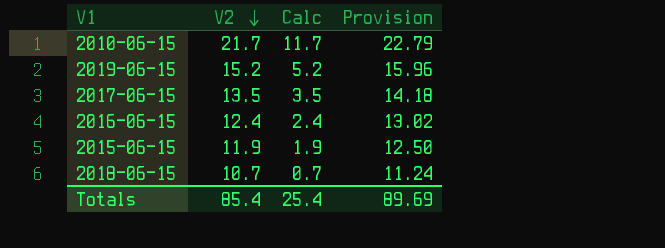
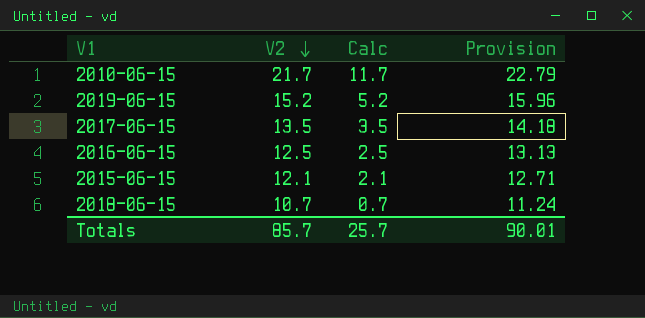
2016-06-15 | V2: 12.4 -> 12.5
2016-06-15 | Calc: 2.4 -> 2.5
2016-06-15 | Provision: 13.02 -> 13.13
2015-06-15 | V2: 11.9 -> 12.1
2015-06-15 | Calc: 1.9 -> 2.1
2015-06-15 | Provision: 12.50 -> 12.71
Totals | V2: 85.4 -> 85.7
Totals | Calc: 25.4 -> 25.7
Totals | Provision: 89.69 -> 90.01

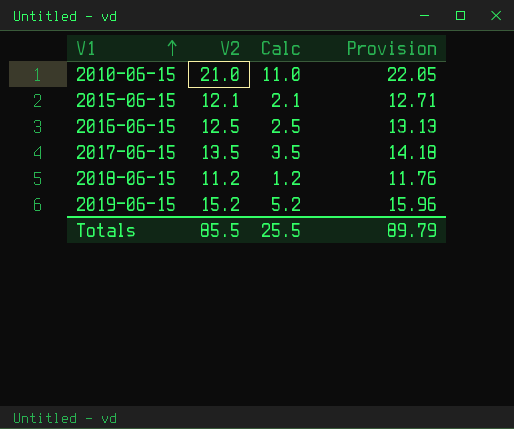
row order: V2 descending -> V1 ascending
2010-06-15 | V2: 21.7 -> 21.0
2010-06-15 | Calc: 11.7 -> 11.0
2010-06-15 | Provision: 22.79 -> 22.05
2018-06-15 | V2: 10.7 -> 11.2
2018-06-15 | Calc: 0.7 -> 1.2
2018-06-15 | Provision: 11.24 -> 11.76
Totals | V2: 85.7 -> 85.5
Totals | Calc: 25.7 -> 25.5
Totals | Provision: 90.01 -> 89.79

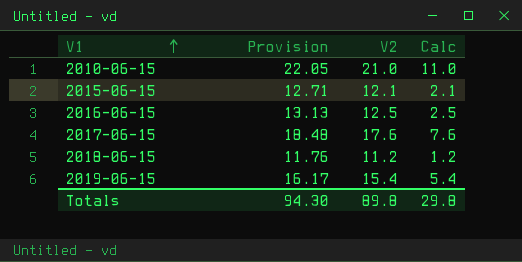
column Provision | position: 4 -> 2
2017-06-15 | Provision: 14.18 -> 18.48
2017-06-15 | V2: 13.5 -> 17.6
2017-06-15 | Calc: 3.5 -> 7.6
2019-06-15 | Provision: 15.96 -> 16.17
2019-06-15 | V2: 15.2 -> 15.4
2019-06-15 | Calc: 5.2 -> 5.4
Totals | Provision: 89.79 -> 94.30
Totals | V2: 85.5 -> 89.8
Totals | Calc: 25.5 -> 29.8

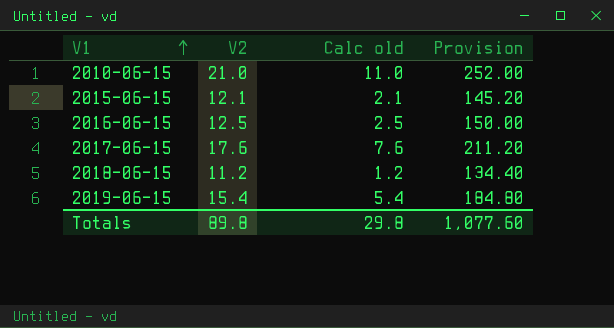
column name: Calc -> Calc old
column Provision | formula: [V2] * 1.05 -> [V2] * 12
column Provision | position: 2 -> 4
Totals | Provision: 94.30 -> 1,077.60

